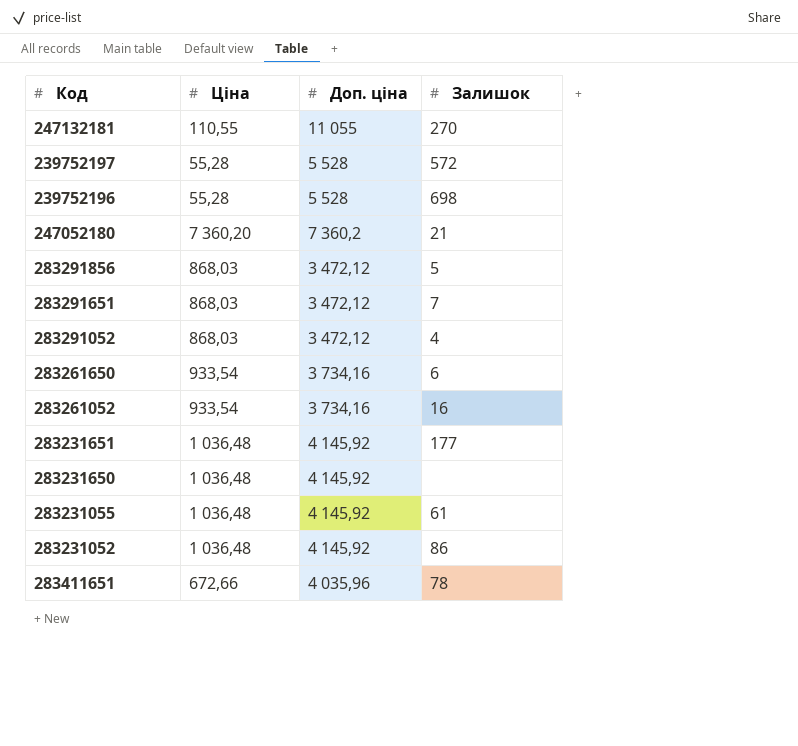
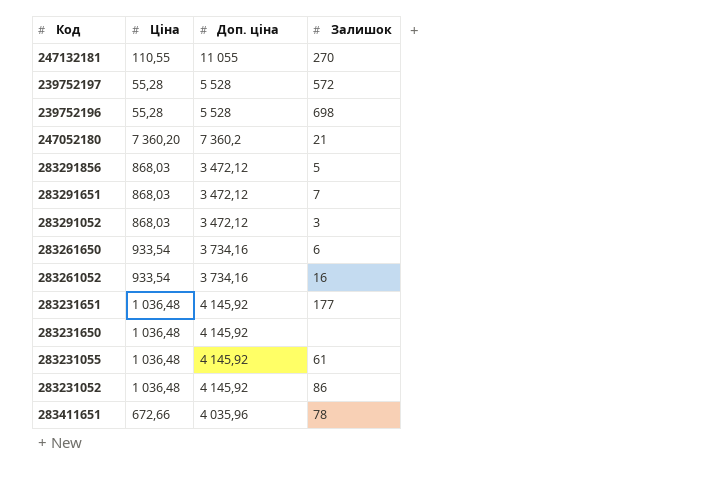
283291052 | Залишок: 4 -> 3

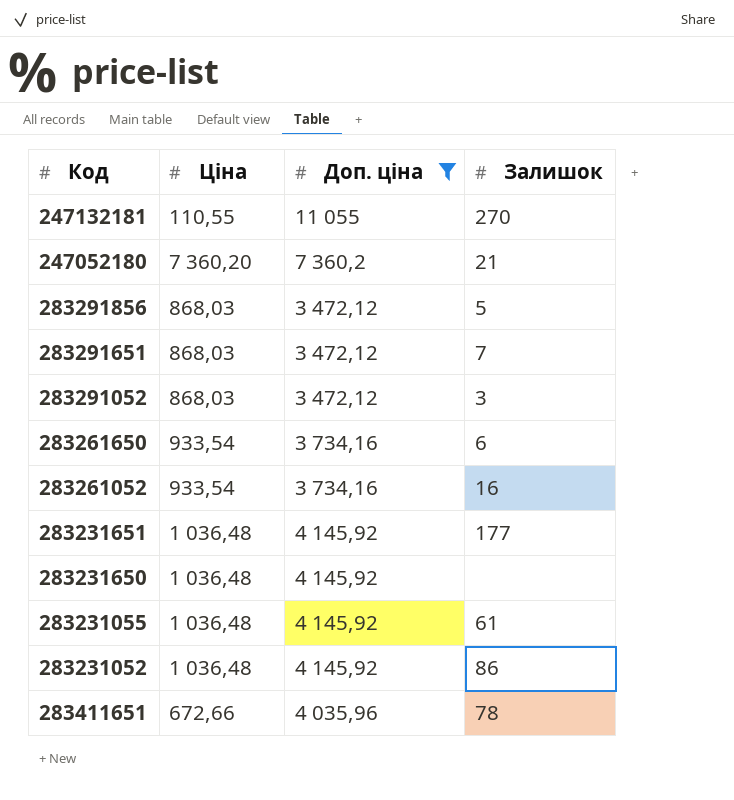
filter: none -> Доп. ціна != 5 528

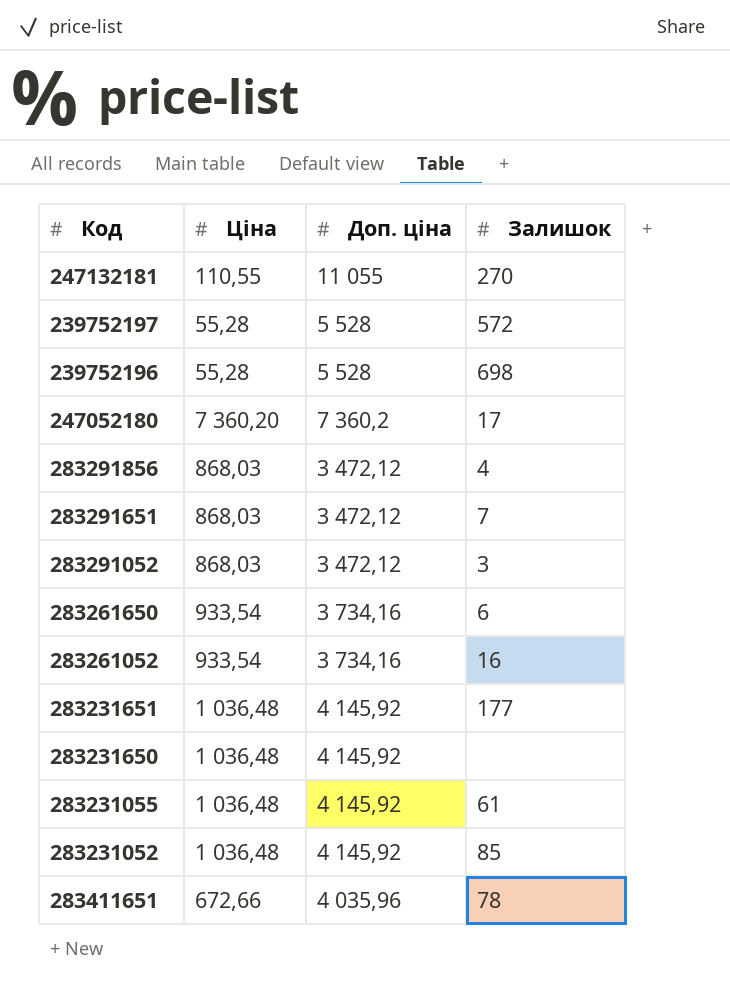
filter: Доп. ціна != 5 528 -> none
247052180 | Залишок: 21 -> 17
283291856 | Залишок: 5 -> 4
283231052 | Залишок: 86 -> 85

